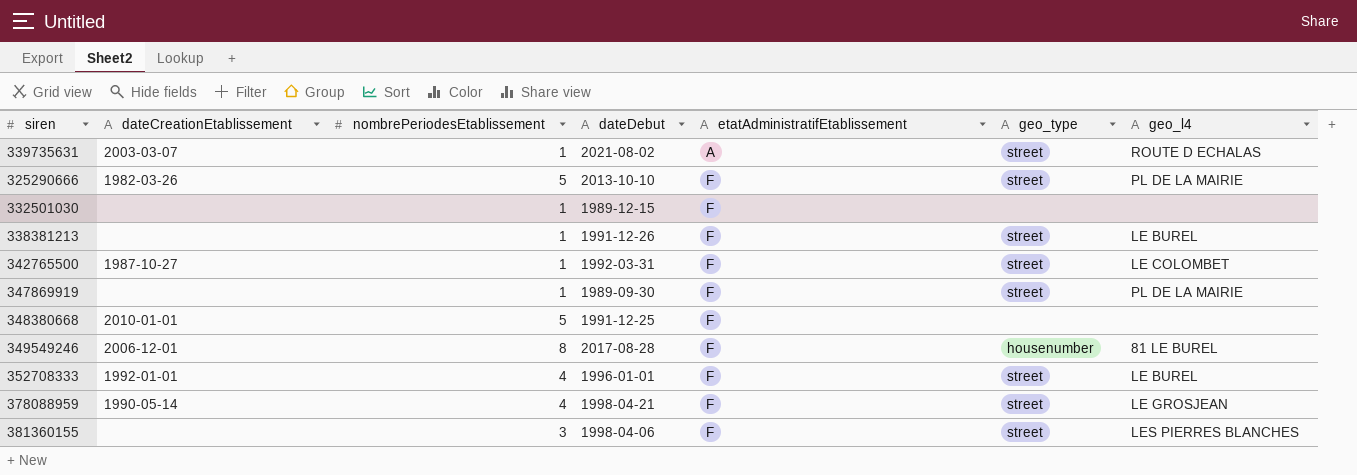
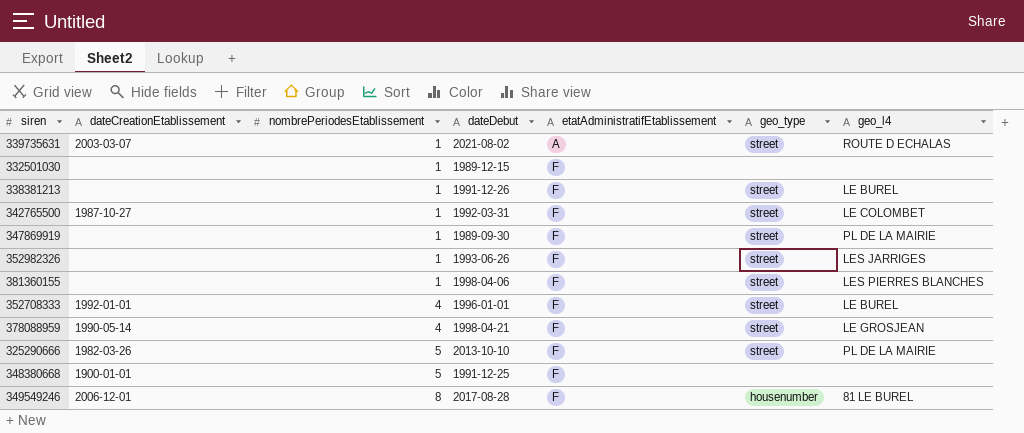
row order: etatAdministratifEtablissement ascending -> nombrePeriodesEtablissement ascending
row 352982326: none -> none | 1 | 1993-06-26 | F | street | LES JARRIGES
381360155 | nombrePeriodesEtablissement: 3 -> 1
348380668 | dateCreationEtablissement: 2010-01-01 -> 1900-01-01

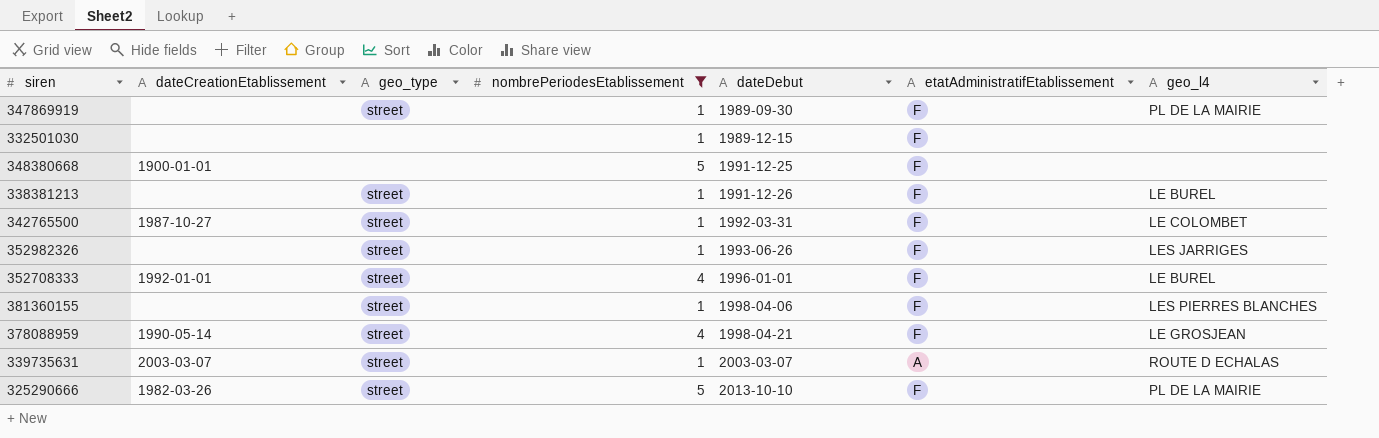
filter: none -> nombrePeriodesEtablissement != 8
row order: nombrePeriodesEtablissement ascending -> dateDebut ascending
column geo_type | position: 6 -> 3
339735631 | dateDebut: 2021-08-02 -> 2003-03-07

